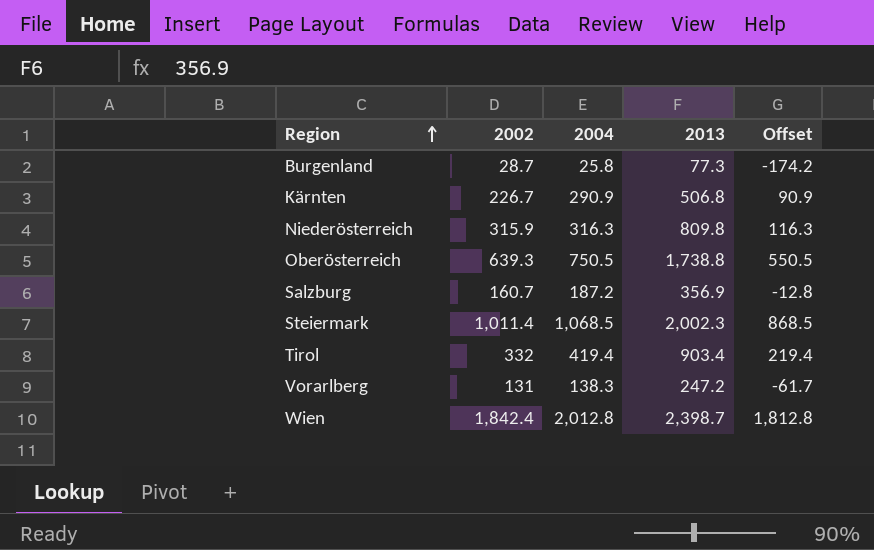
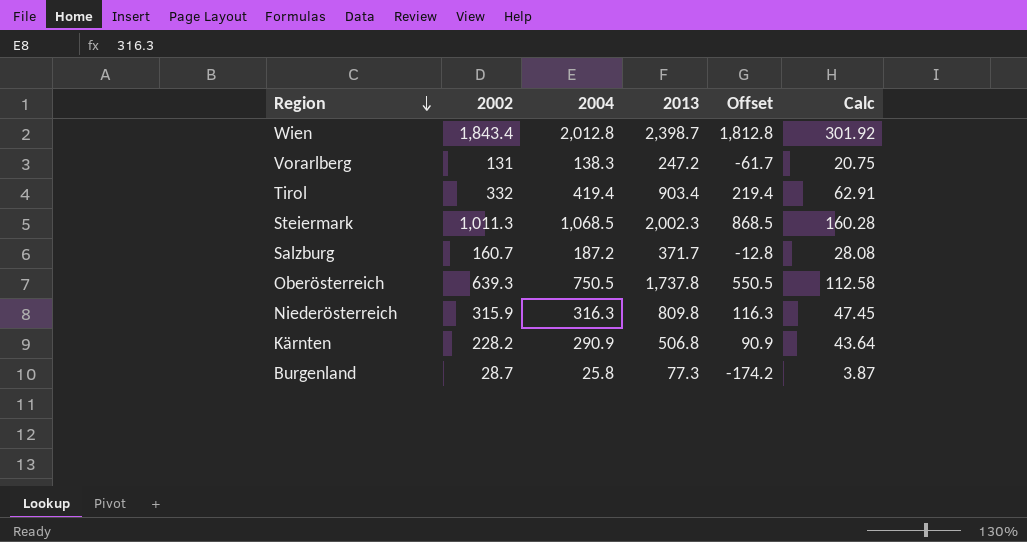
row order: Region ascending -> Region descending
column Calc | formula: none -> [2004] * 0.15
Wien | 2002: 1,842.4 -> 1,843.4
Steiermark | 2002: 1,011.4 -> 1,011.3
Salzburg | 2013: 356.9 -> 371.7
Oberösterreich | 2013: 1,738.8 -> 1,737.8
Kärnten | 2002: 226.7 -> 228.2

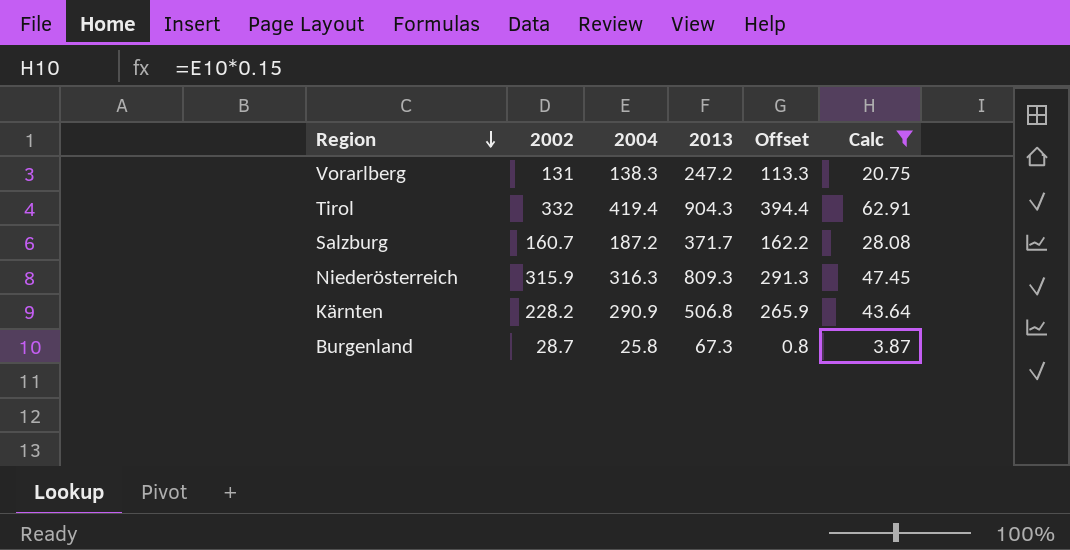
filter: none -> Calc <= 62.91
column Offset | formula: [2004] - 200 -> [2004] - 25
Tirol | 2013: 903.4 -> 904.3
Niederösterreich | 2013: 809.8 -> 809.3
Burgenland | 2013: 77.3 -> 67.3

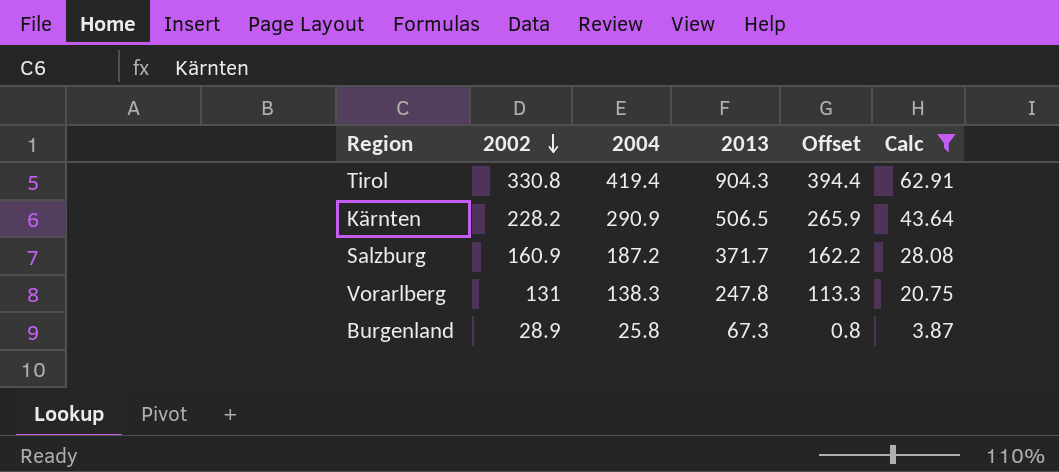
row order: Region descending -> 2002 descending
row Niederösterreich: 315.9 | 316.3 | 809.3 | 291.3 | 47.45 -> none
Tirol | 2002: 332 -> 330.8
Kärnten | 2013: 506.8 -> 506.5
Salzburg | 2002: 160.7 -> 160.9
Vorarlberg | 2013: 247.2 -> 247.8
Burgenland | 2002: 28.7 -> 28.9

